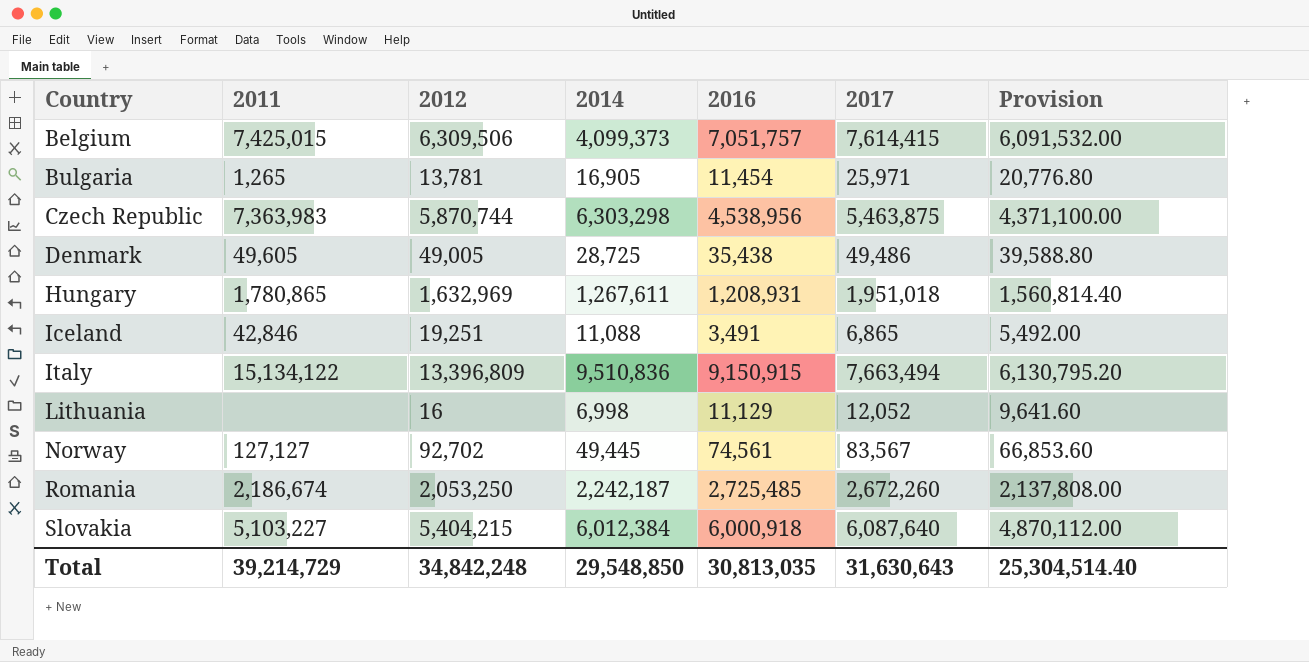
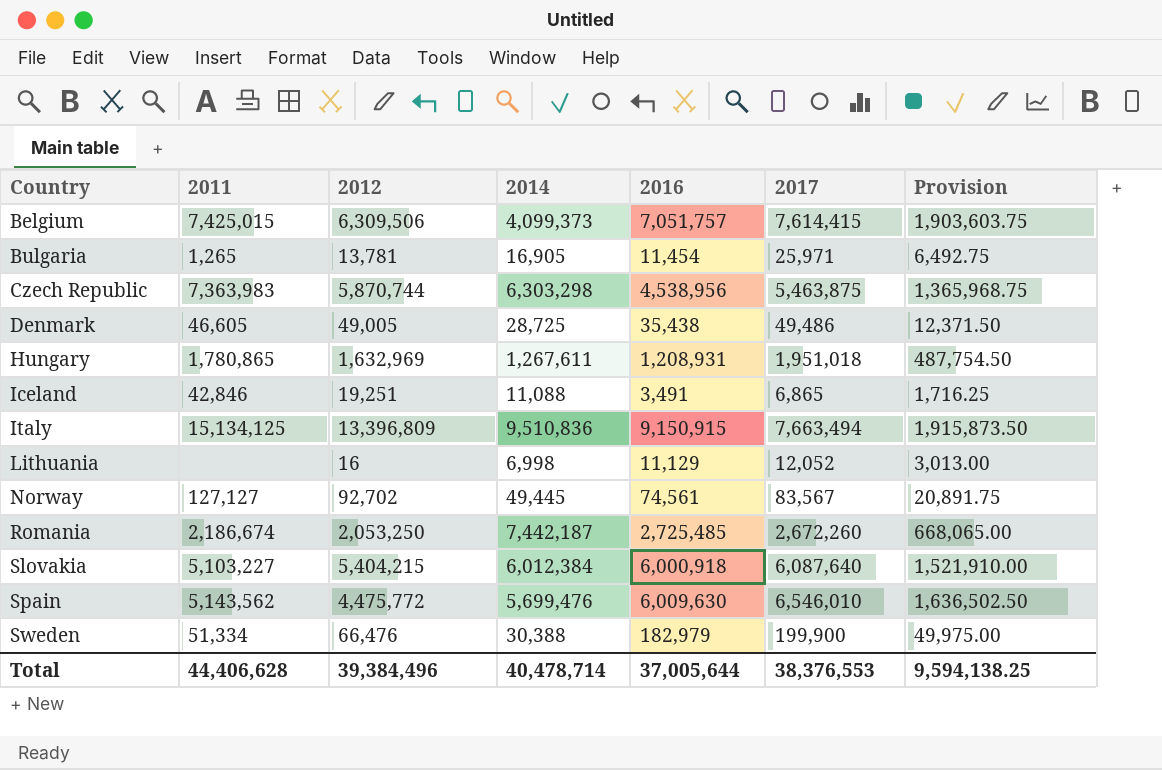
column Provision | formula: [2017] * 0.8 -> [2017] * 0.25
Denmark | 2011: 49,605 -> 46,605
Italy | 2011: 15,134,122 -> 15,134,125
Romania | 2014: 2,242,187 -> 7,442,187
row Spain: none -> 5,143,562 | 4,475,772 | 5,699,476 | 6,009,630 | 6,546,010 | 1,636,502.50
row Sweden: none -> 51,334 | 66,476 | 30,388 | 182,979 | 199,900 | 49,975.00
Total | 2011: 39,214,729 -> 44,406,628
Total | 2012: 34,842,248 -> 39,384,496
Total | 2014: 29,548,850 -> 40,478,714
Total | 2016: 30,813,035 -> 37,005,644
Total | 2017: 31,630,643 -> 38,376,553
Total | Provision: 25,304,514.40 -> 9,594,138.25

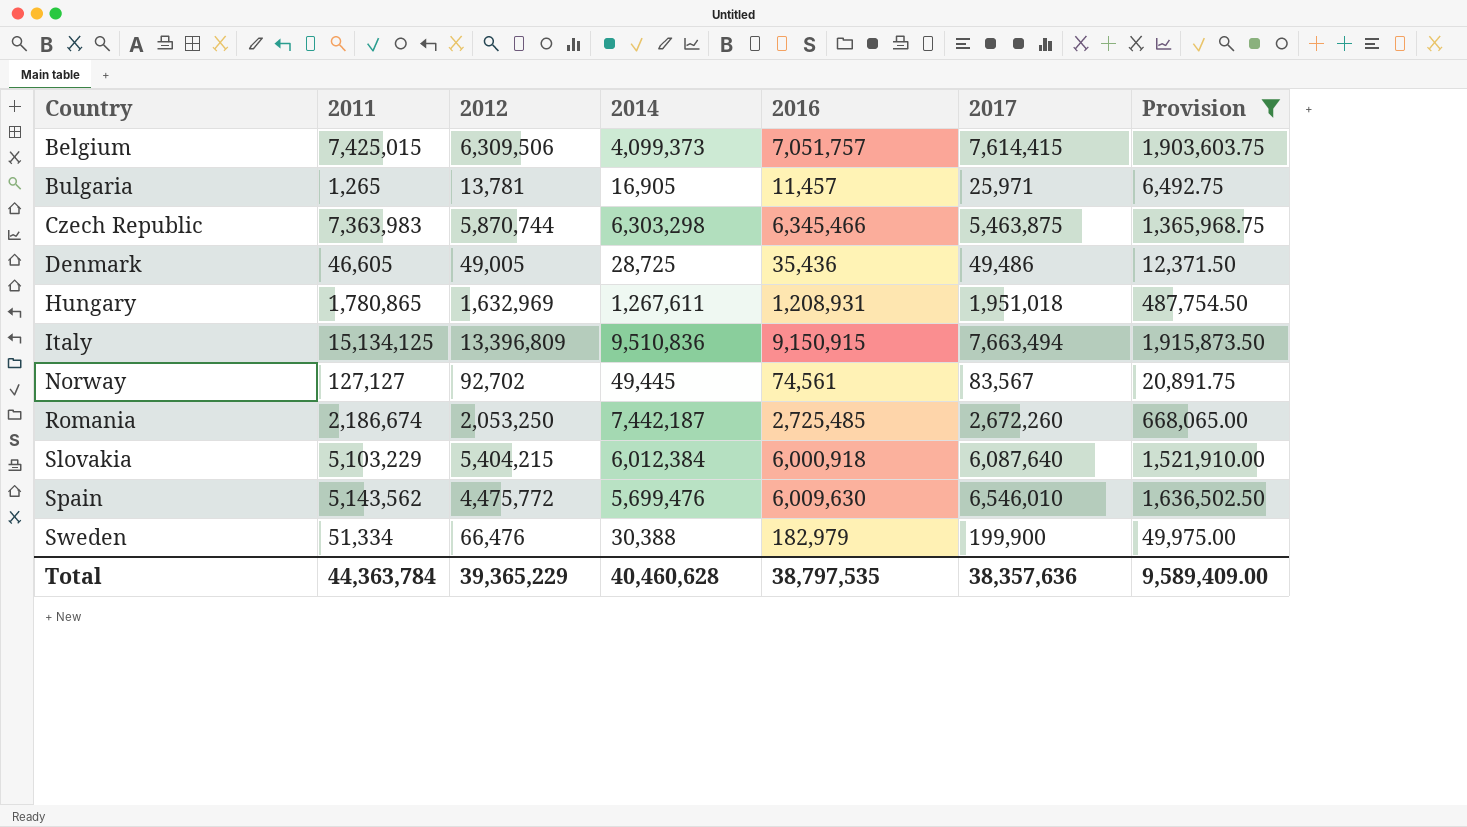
filter: none -> Provision >= 6,492.75
Bulgaria | 2016: 11,454 -> 11,457
Czech Republic | 2016: 4,538,956 -> 6,345,466
Denmark | 2016: 35,438 -> 35,436
Slovakia | 2011: 5,103,227 -> 5,103,229
Total | 2011: 44,406,628 -> 44,363,784
Total | 2012: 39,384,496 -> 39,365,229
Total | 2014: 40,478,714 -> 40,460,628
Total | 2016: 37,005,644 -> 38,797,535
Total | 2017: 38,376,553 -> 38,357,636
Total | Provision: 9,594,138.25 -> 9,589,409.00

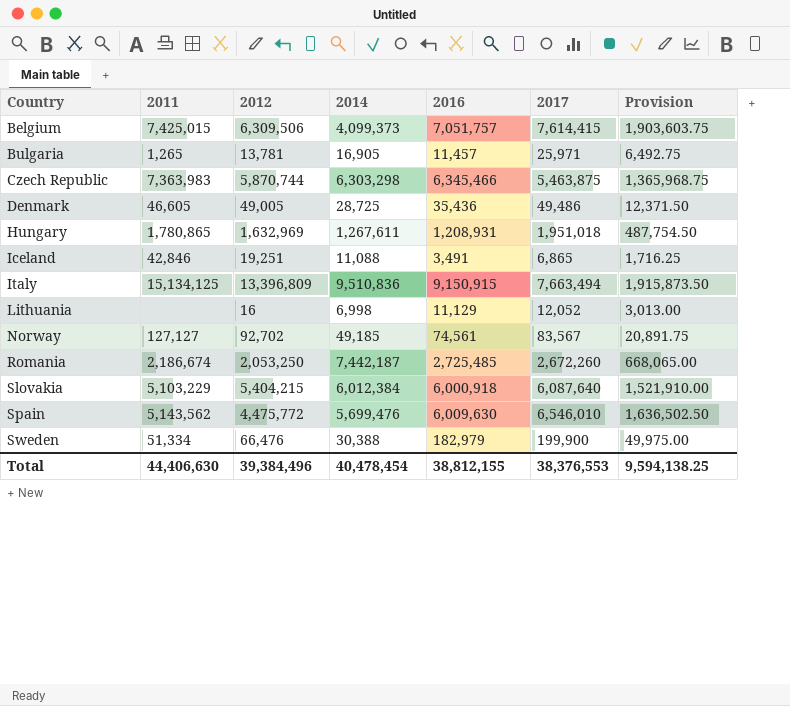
filter: Provision >= 6,492.75 -> none
Norway | 2014: 49,445 -> 49,185
Total | 2011: 44,363,784 -> 44,406,630
Total | 2012: 39,365,229 -> 39,384,496
Total | 2014: 40,460,628 -> 40,478,454
Total | 2016: 38,797,535 -> 38,812,155
Total | 2017: 38,357,636 -> 38,376,553
Total | Provision: 9,589,409.00 -> 9,594,138.25

